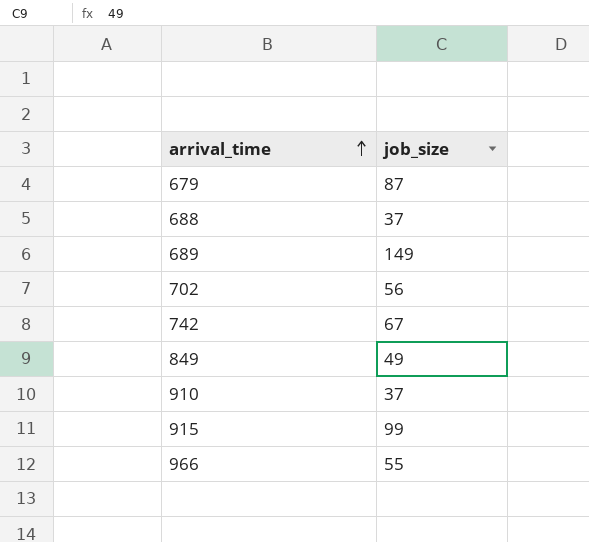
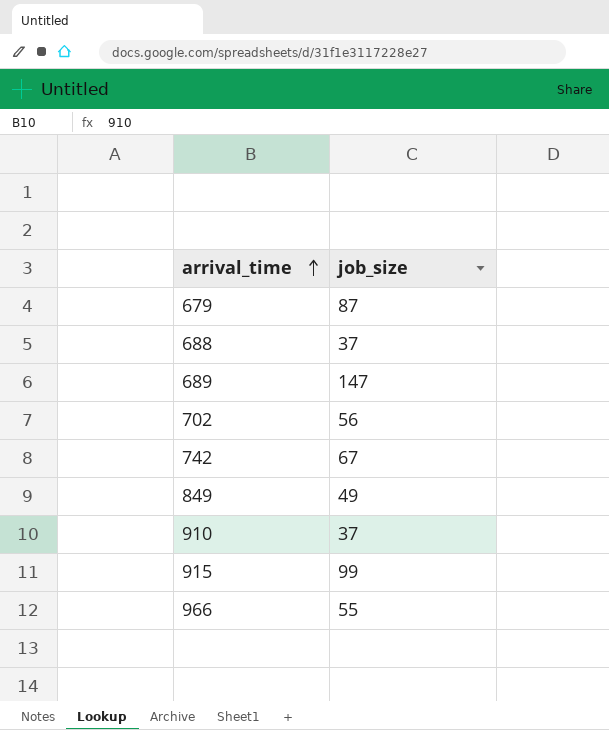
689 | job_size: 149 -> 147

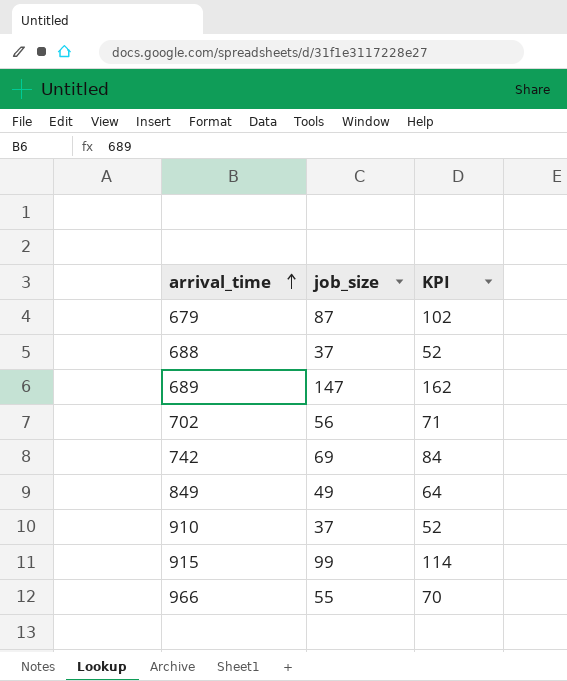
column KPI | formula: none -> [job_size] + 15
742 | job_size: 67 -> 69

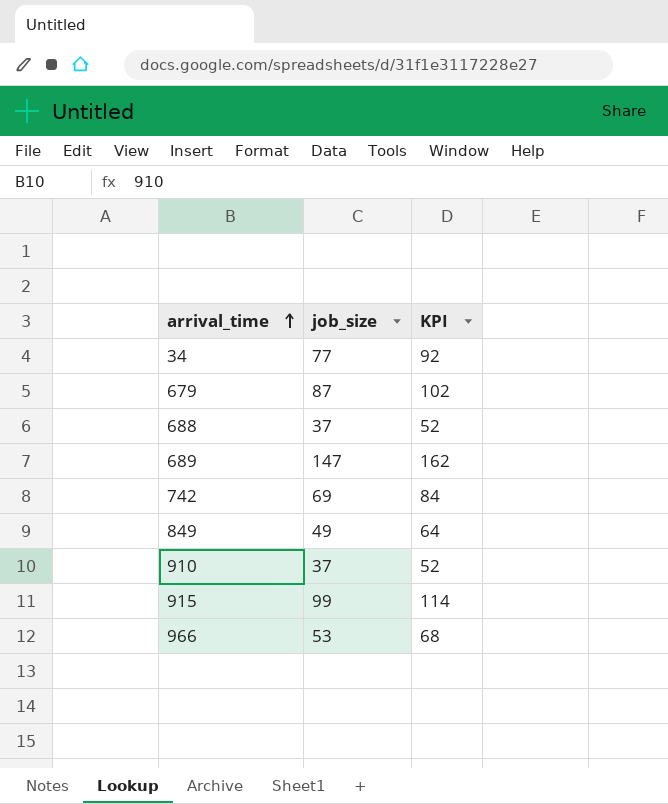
row 702: 56 | 71 -> none
row 34: none -> 77 | 92
966 | job_size: 55 -> 53
966 | KPI: 70 -> 68

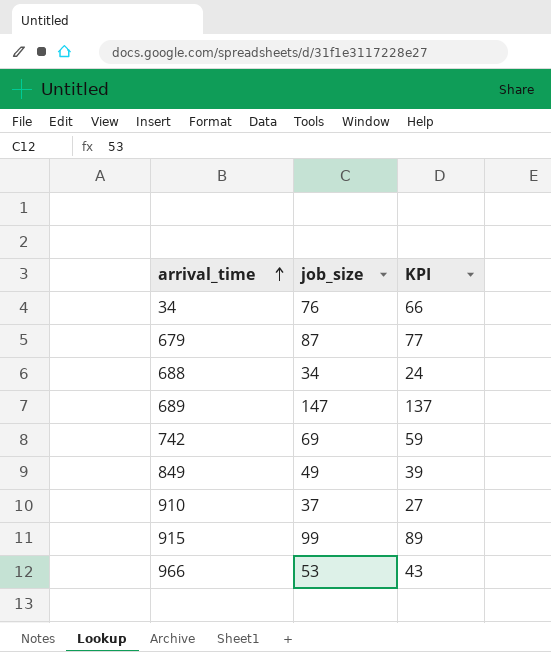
column KPI | formula: [job_size] + 15 -> [job_size] - 10
34 | job_size: 77 -> 76
688 | job_size: 37 -> 34

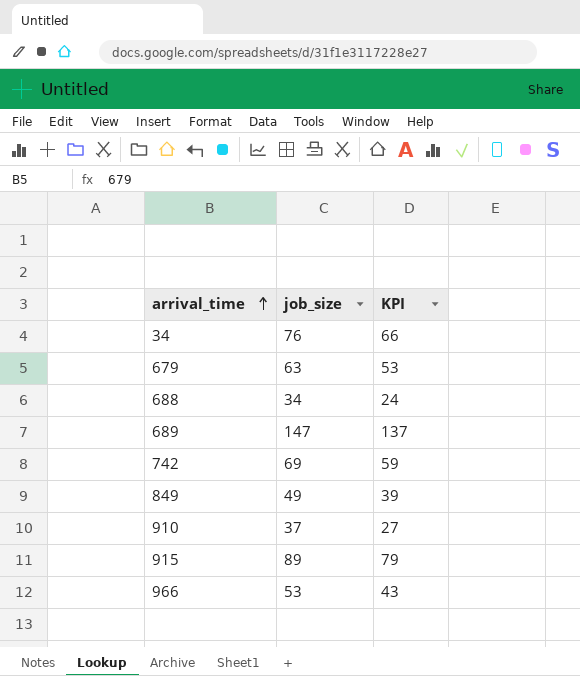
679 | job_size: 87 -> 63
679 | KPI: 77 -> 53
915 | job_size: 99 -> 89
915 | KPI: 89 -> 79

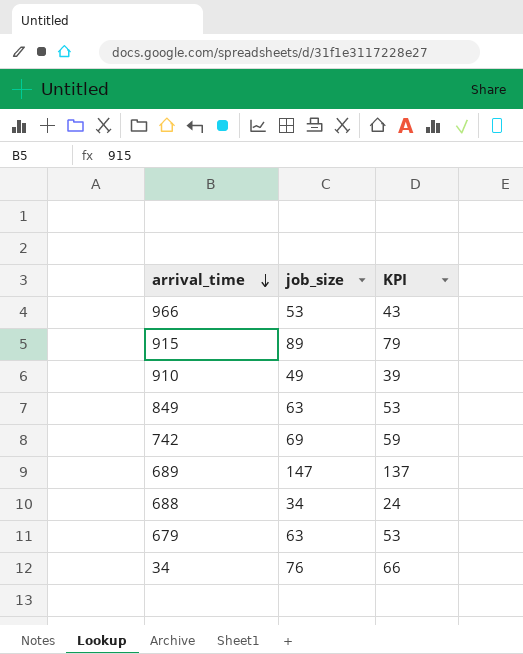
row order: arrival_time ascending -> arrival_time descending
910 | job_size: 37 -> 49
910 | KPI: 27 -> 39
849 | job_size: 49 -> 63
849 | KPI: 39 -> 53

